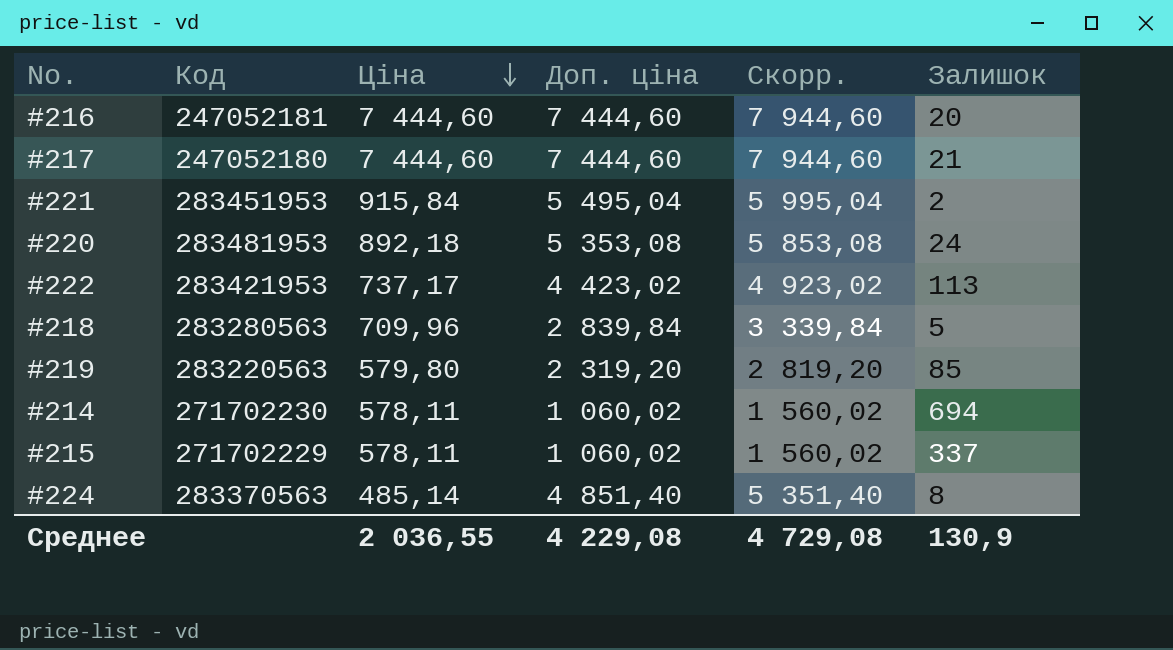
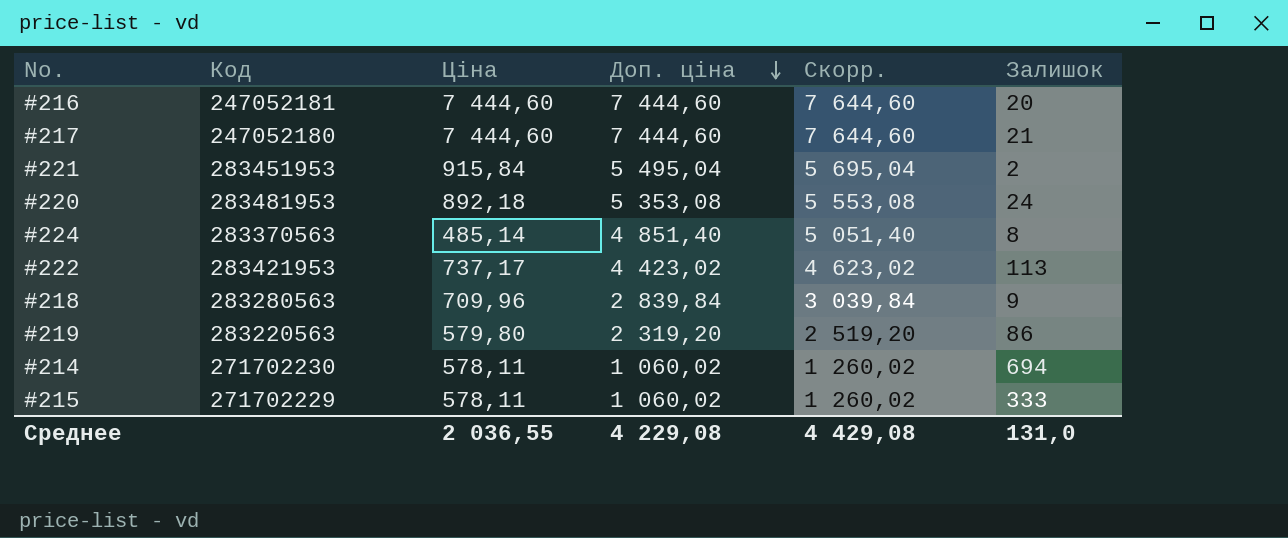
row order: Ціна descending -> Доп. ціна descending
column Скорр. | formula: [Доп. ціна] + 500 -> [Доп. ціна] + 200
#218 | Залишок: 5 -> 9
#219 | Залишок: 85 -> 86
#215 | Залишок: 337 -> 333
Среднее | Скорр.: 4 729,08 -> 4 429,08
Среднее | Залишок: 130,9 -> 131,0

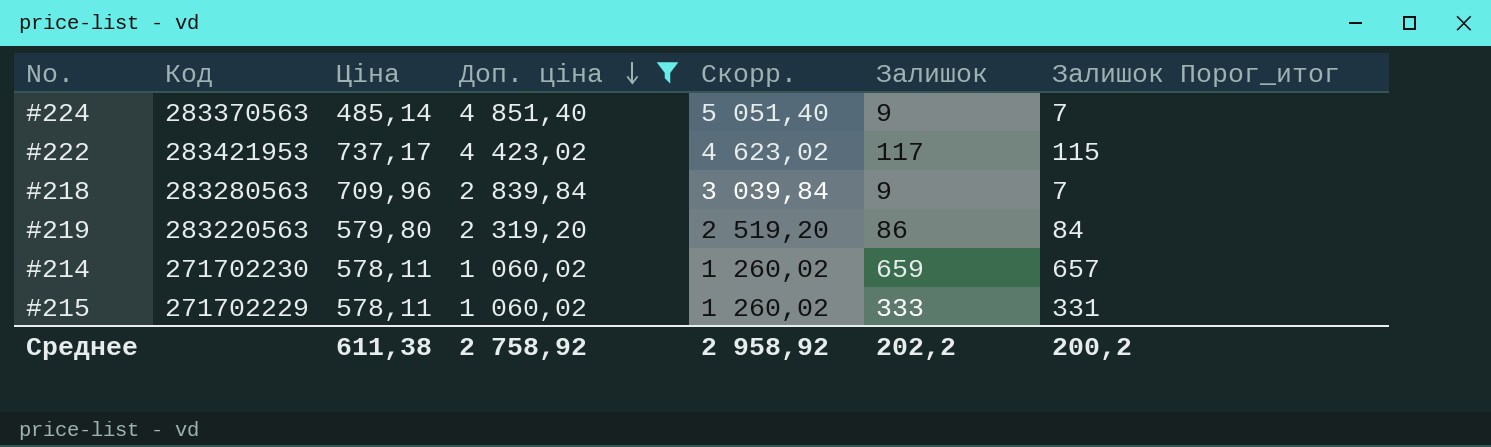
filter: none -> Доп. ціна <= 4 851,40
column Залишок Порог_итог | formula: none -> [Залишок] - 2
#224 | Залишок: 8 -> 9
#222 | Залишок: 113 -> 117
#214 | Залишок: 694 -> 659
Среднее | Ціна: 2 036,55 -> 611,38
Среднее | Доп. ціна: 4 229,08 -> 2 758,92
Среднее | Скорр.: 4 429,08 -> 2 958,92
Среднее | Залишок: 131,0 -> 202,2

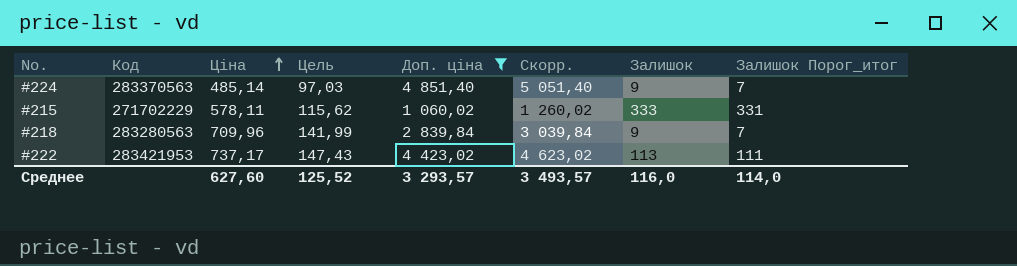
row order: Доп. ціна descending -> Ціна ascending
column Цель | formula: none -> [Ціна] * 0,2
row #219: 283220563 | 579,80 | 2 319,20 | 2 519,20 | 86 | 84 -> none
row #214: 271702230 | 578,11 | 1 060,02 | 1 260,02 | 659 | 657 -> none
#222 | Залишок: 117 -> 113
#222 | Залишок Порог_итог: 115 -> 111
Среднее | Ціна: 611,38 -> 627,60
Среднее | Доп. ціна: 2 758,92 -> 3 293,57
Среднее | Скорр.: 2 958,92 -> 3 493,57
Среднее | Залишок: 202,2 -> 116,0
Среднее | Залишок Порог_итог: 200,2 -> 114,0

